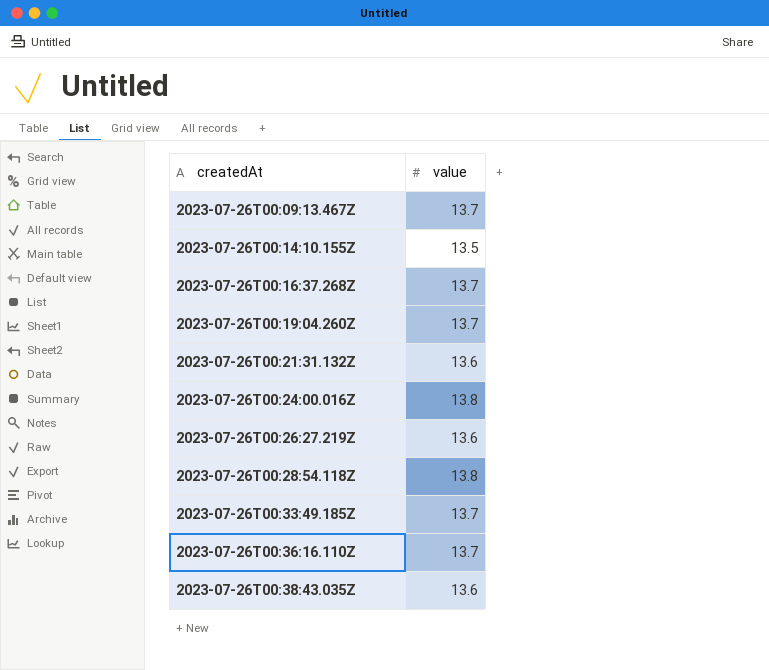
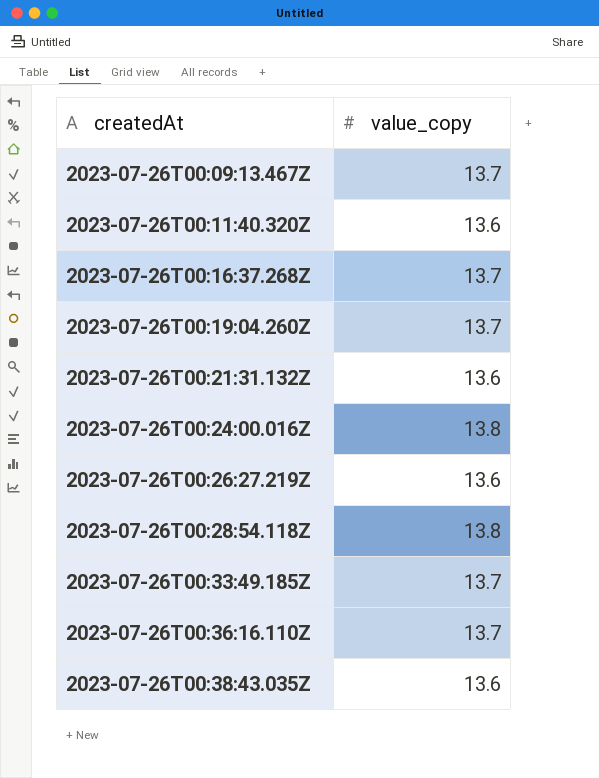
column name: value -> value_copy
row 2023-07-26T00:14:10.155Z: 13.5 -> none
row 2023-07-26T00:11:40.320Z: none -> 13.6

